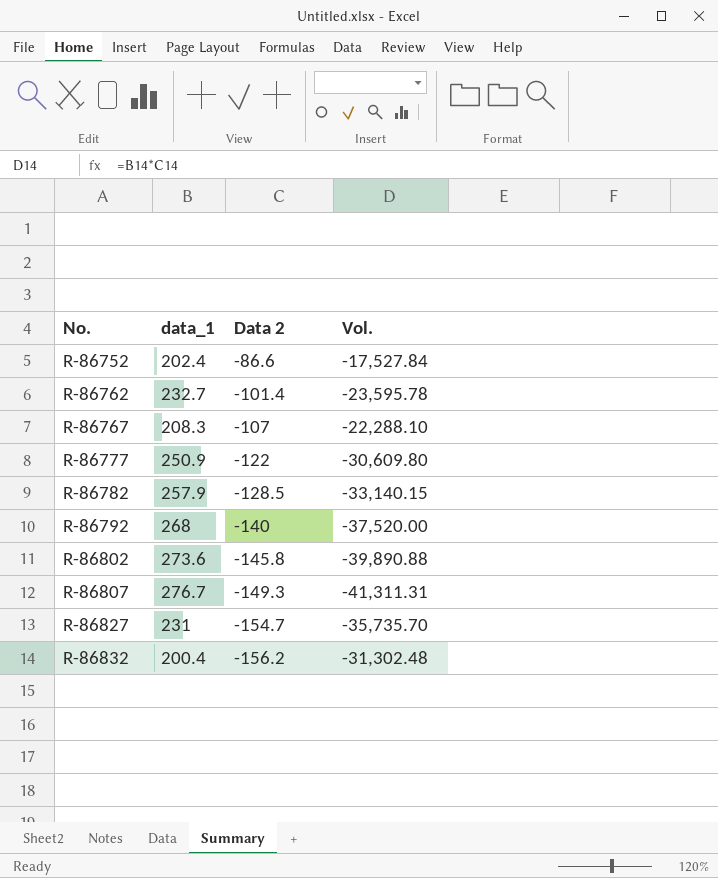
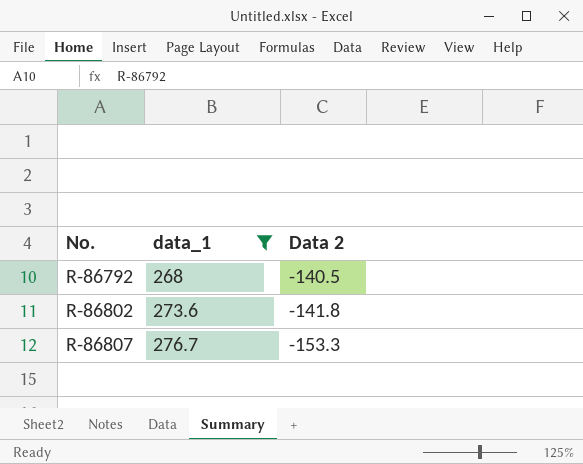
filter: none -> data_1 >= 268
column Vol. | formula: [data_1] * [Data 2] -> none
R-86792 | Data 2: -140 -> -140.5
R-86802 | Data 2: -145.8 -> -141.8
R-86807 | Data 2: -149.3 -> -153.3

